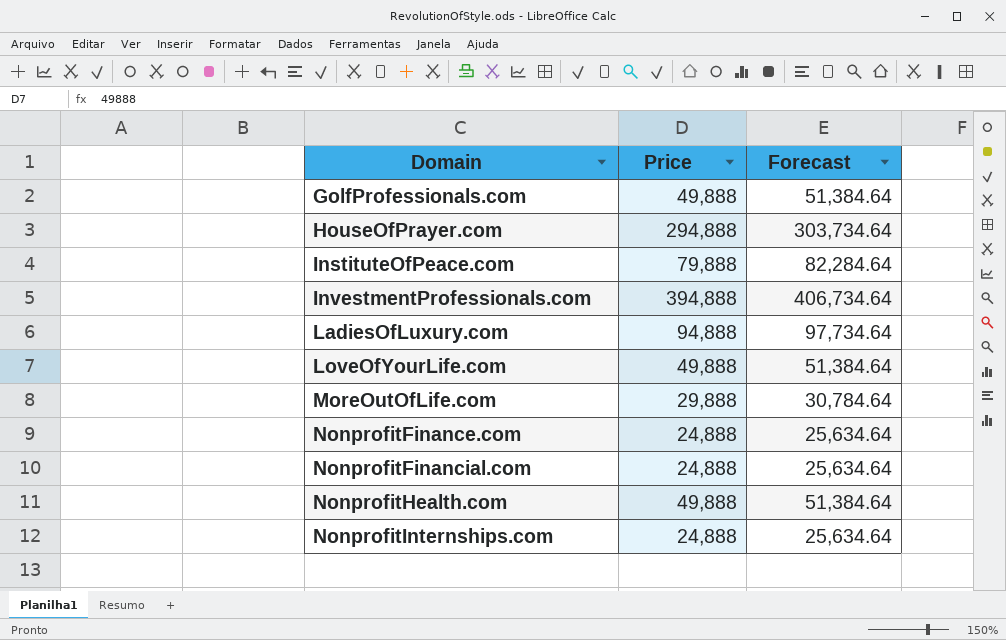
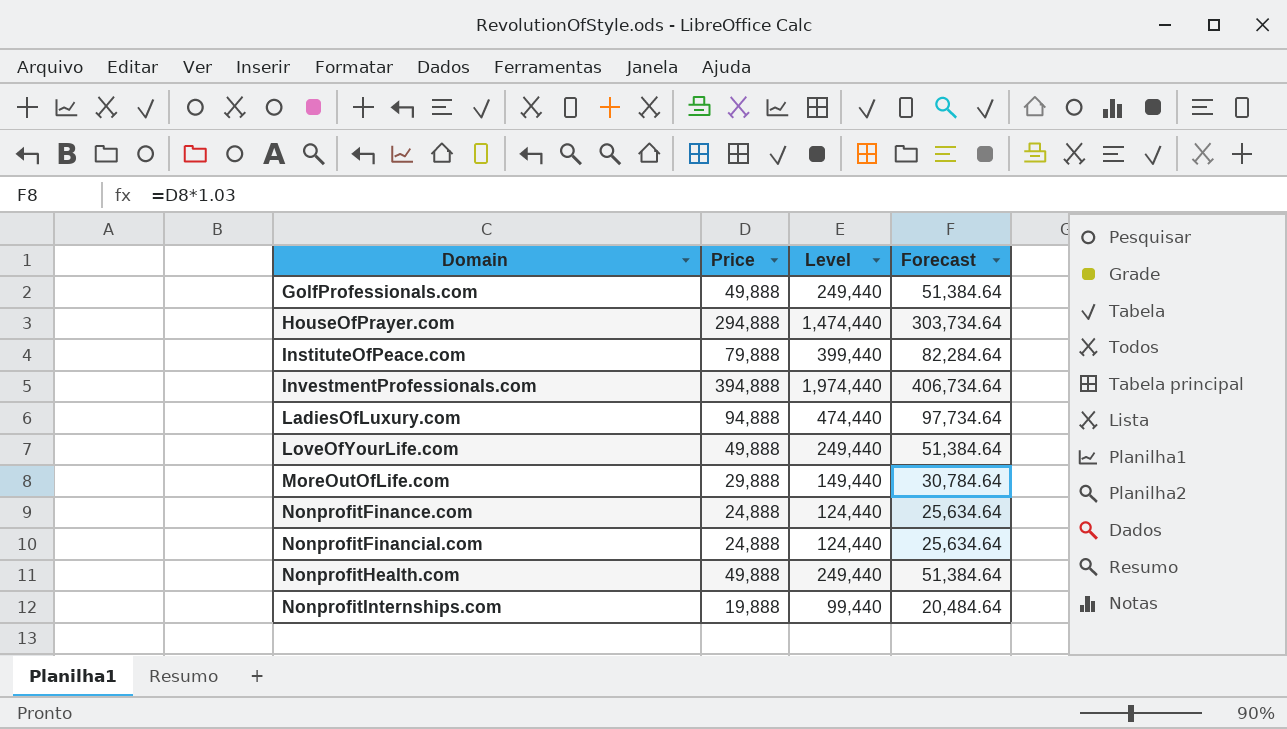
column Level | formula: none -> [Price] * 5
NonprofitInternships.com | Price: 24,888 -> 19,888
NonprofitInternships.com | Forecast: 25,634.64 -> 20,484.64

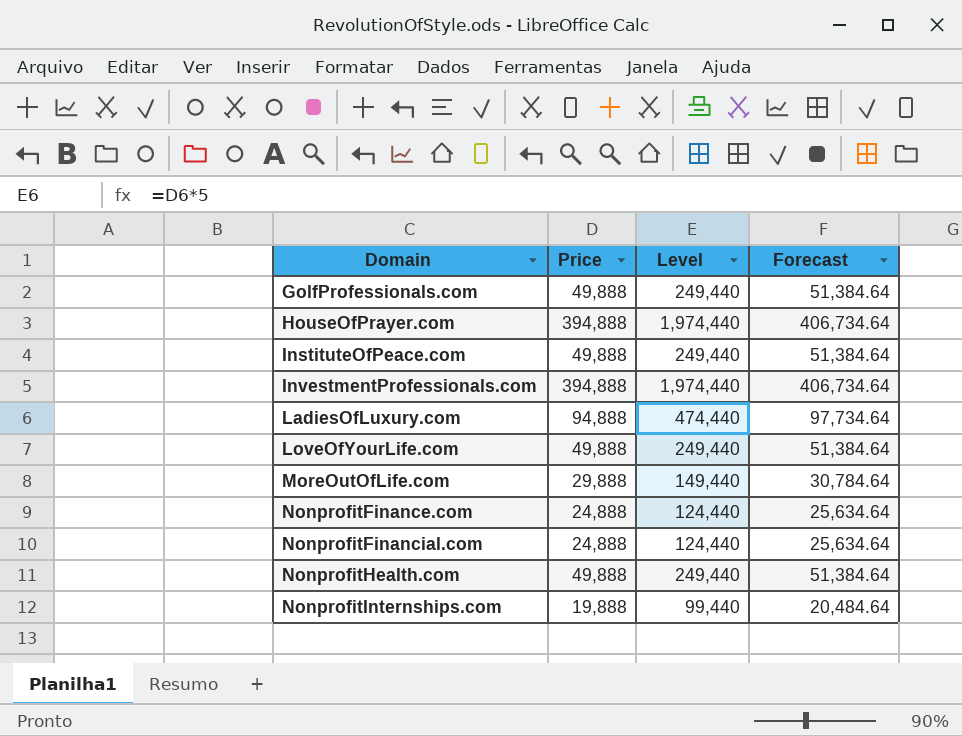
HouseOfPrayer.com | Price: 294,888 -> 394,888
HouseOfPrayer.com | Level: 1,474,440 -> 1,974,440
HouseOfPrayer.com | Forecast: 303,734.64 -> 406,734.64
InstituteOfPeace.com | Price: 79,888 -> 49,888
InstituteOfPeace.com | Level: 399,440 -> 249,440
InstituteOfPeace.com | Forecast: 82,284.64 -> 51,384.64

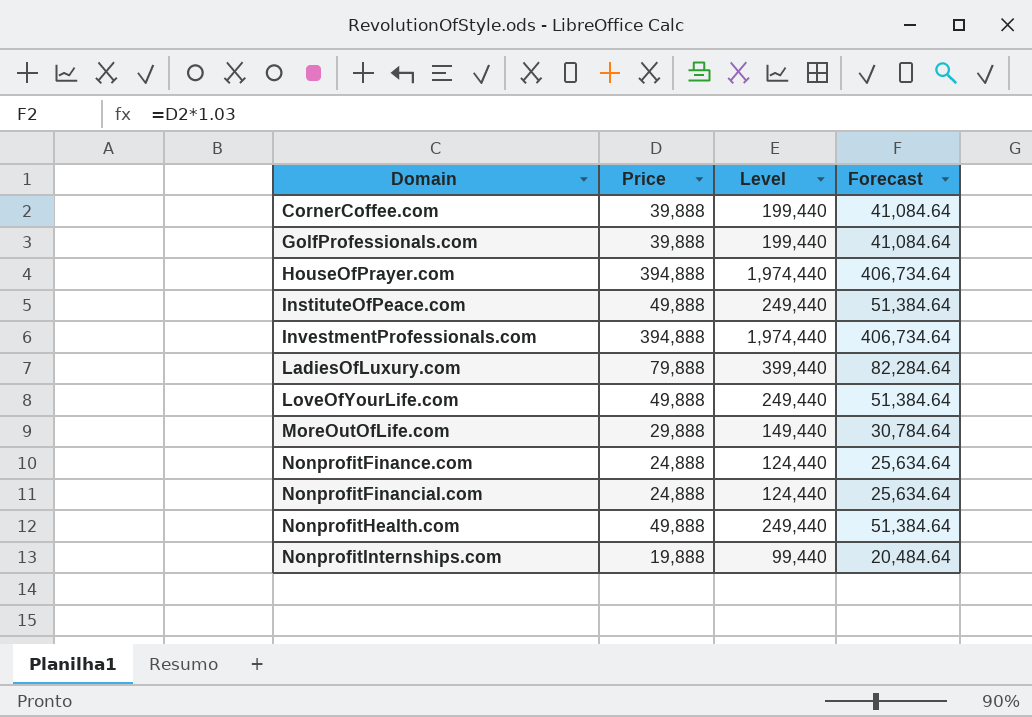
row CornerCoffee.com: none -> 39,888 | 199,440 | 41,084.64
GolfProfessionals.com | Price: 49,888 -> 39,888
GolfProfessionals.com | Level: 249,440 -> 199,440
GolfProfessionals.com | Forecast: 51,384.64 -> 41,084.64
LadiesOfLuxury.com | Price: 94,888 -> 79,888
LadiesOfLuxury.com | Level: 474,440 -> 399,440
LadiesOfLuxury.com | Forecast: 97,734.64 -> 82,284.64

